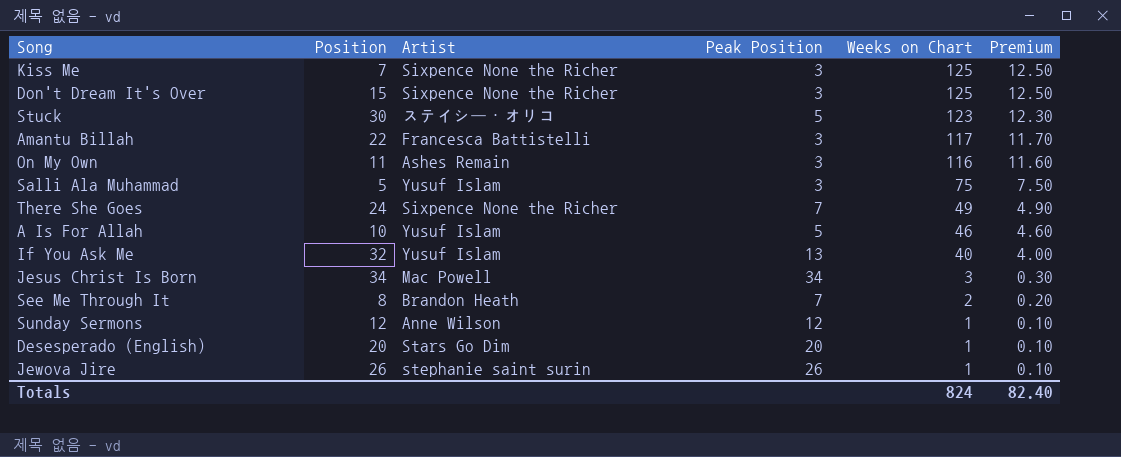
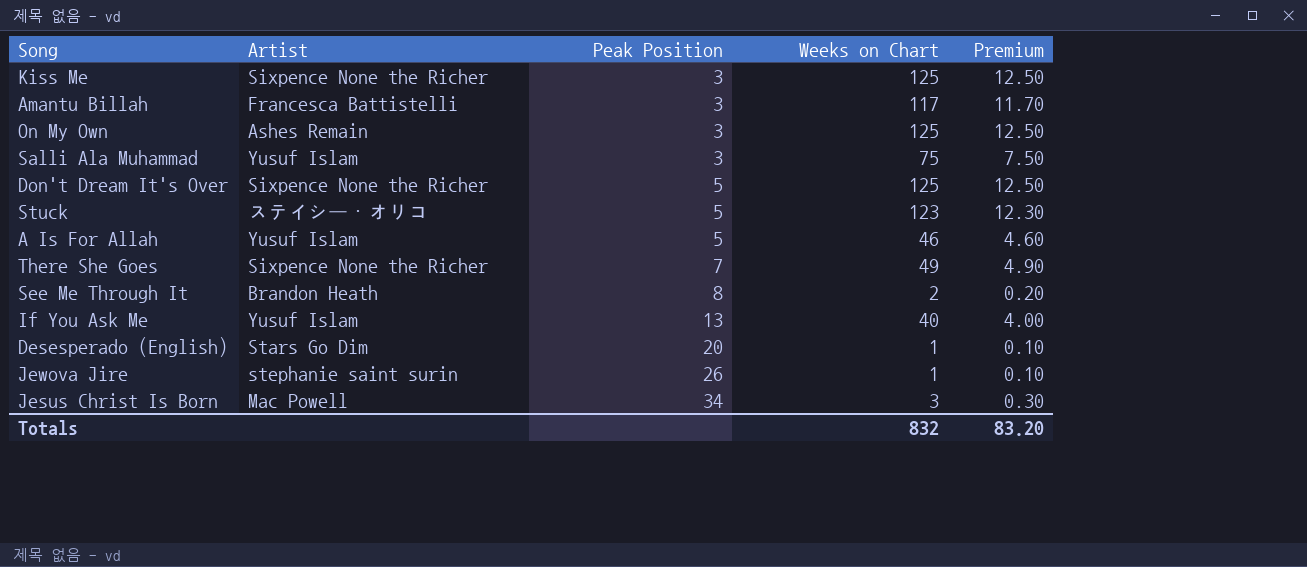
row order: Weeks on Chart descending -> Peak Position ascending
column Position | position: 2 -> none
row Sunday Sermons: 12 | Anne Wilson | 12 | 1 | 0.10 -> none
On My Own | Weeks on Chart: 116 -> 125
On My Own | Premium: 11.60 -> 12.50
Don't Dream It's Over | Peak Position: 3 -> 5
See Me Through It | Peak Position: 7 -> 8
Totals | Weeks on Chart: 824 -> 832
Totals | Premium: 82.40 -> 83.20

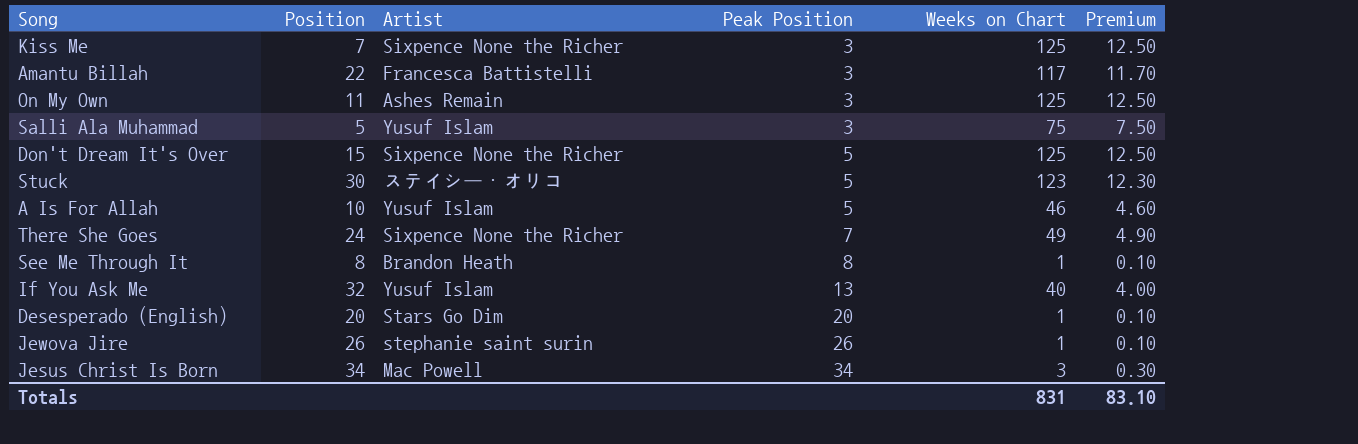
column Position | position: none -> 2
See Me Through It | Weeks on Chart: 2 -> 1
See Me Through It | Premium: 0.20 -> 0.10
Totals | Weeks on Chart: 832 -> 831
Totals | Premium: 83.20 -> 83.10

